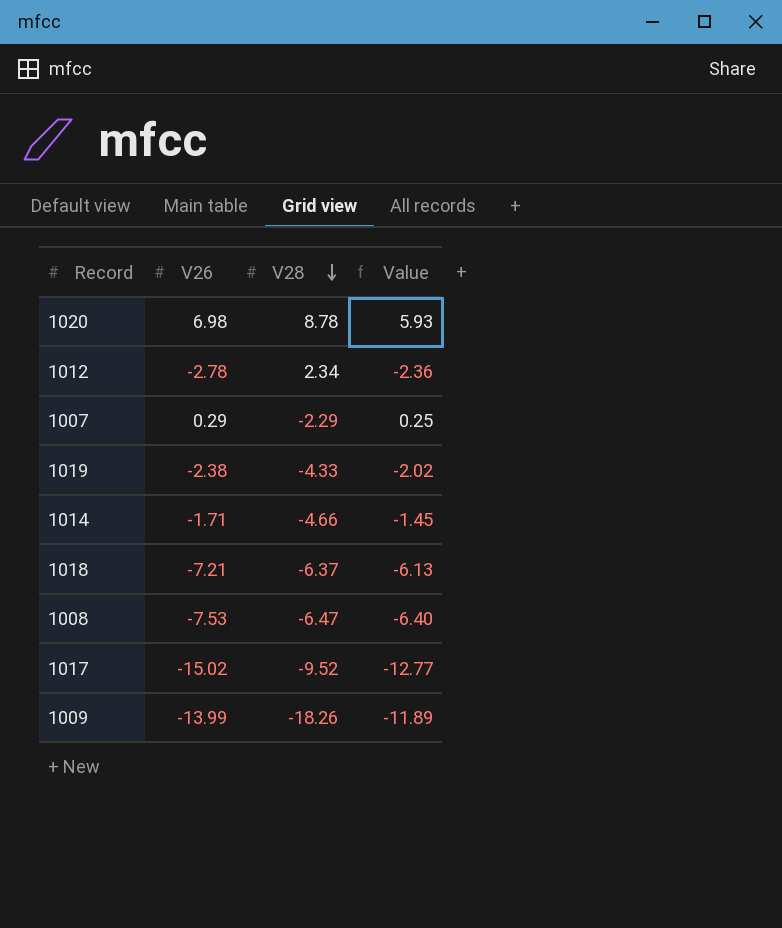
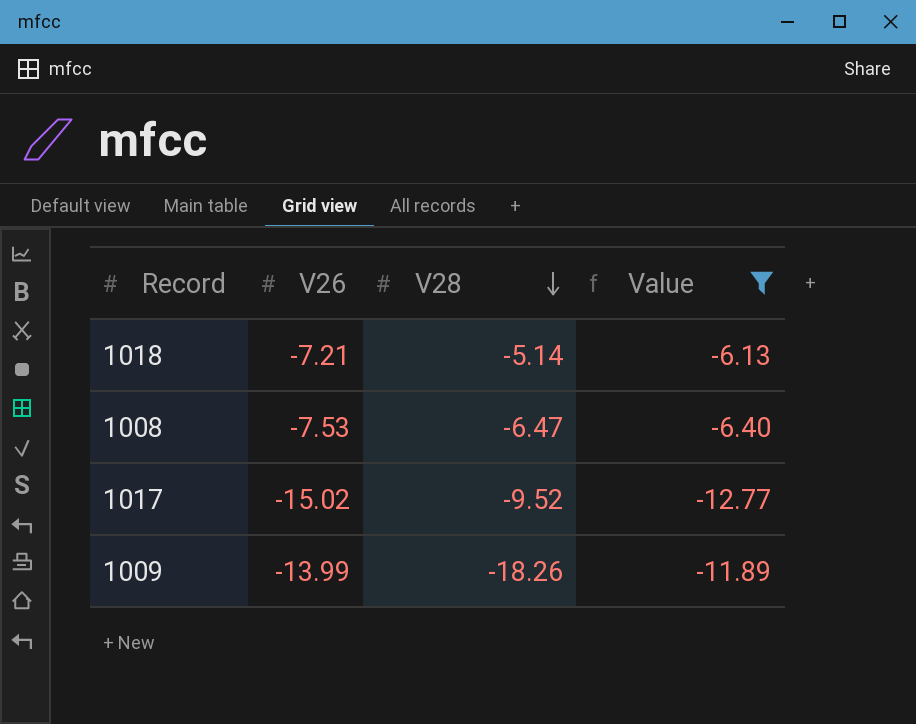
filter: none -> Value <= -6.13
1018 | V28: -6.37 -> -5.14

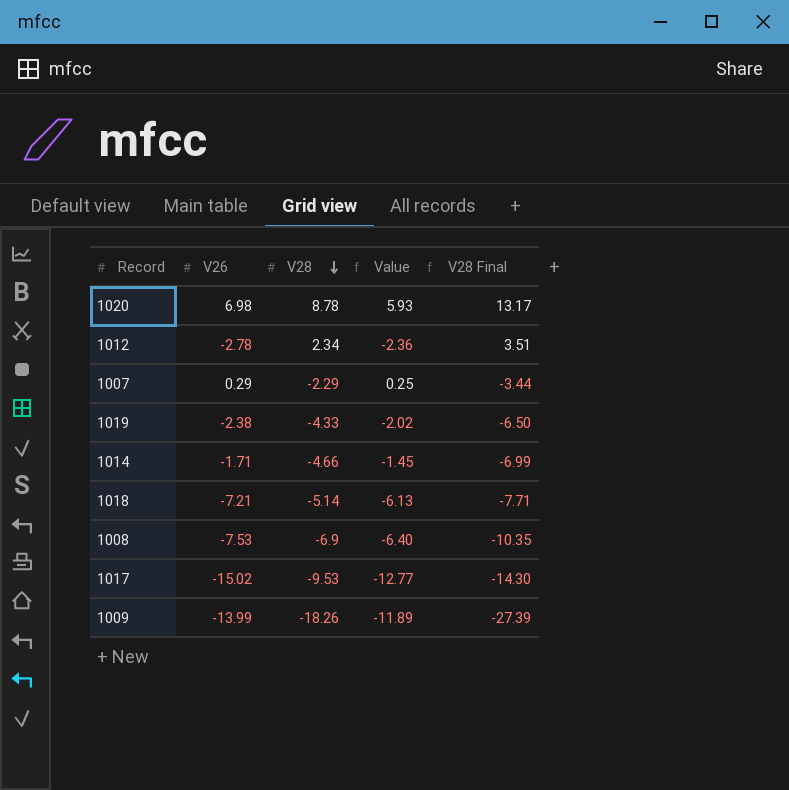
filter: Value <= -6.13 -> none
column V28 Final | formula: none -> [V28] * 1.5
1008 | V28: -6.47 -> -6.9
1017 | V28: -9.52 -> -9.53

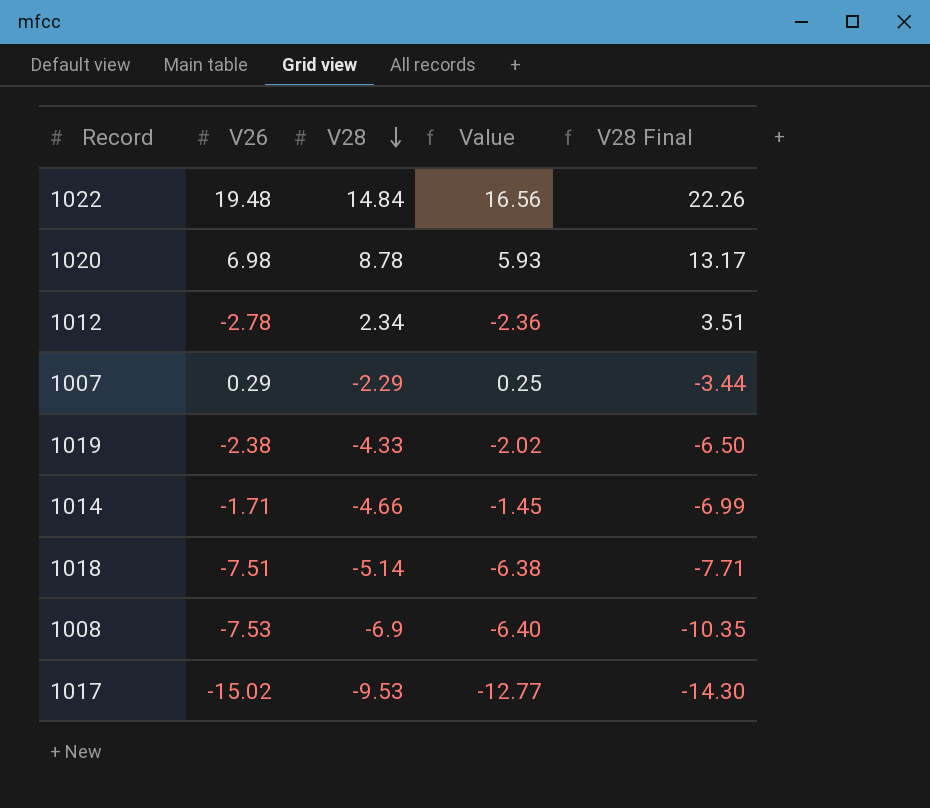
row 1009: -13.99 | -18.26 | -11.89 | -27.39 -> none
row 1022: none -> 19.48 | 14.84 | 16.56 | 22.26
1018 | V26: -7.21 -> -7.51
1018 | Value: -6.13 -> -6.38

